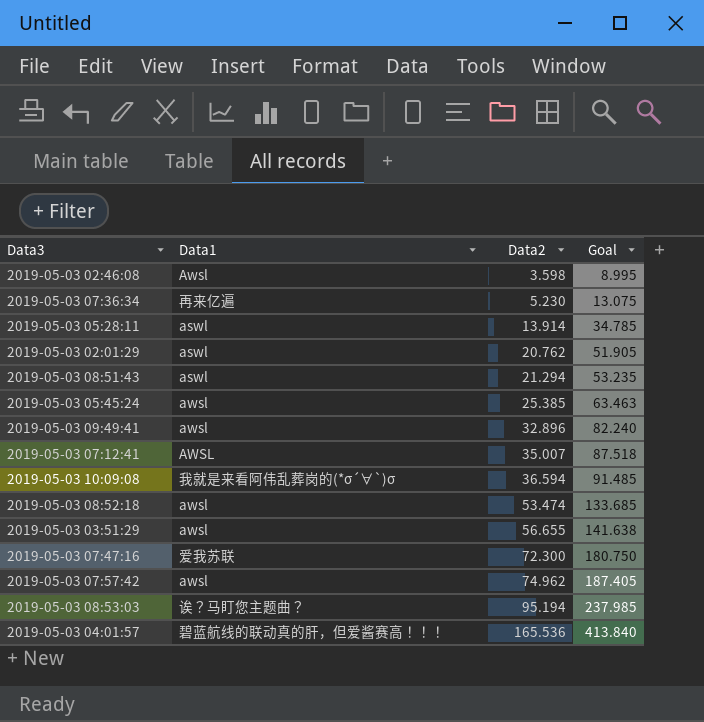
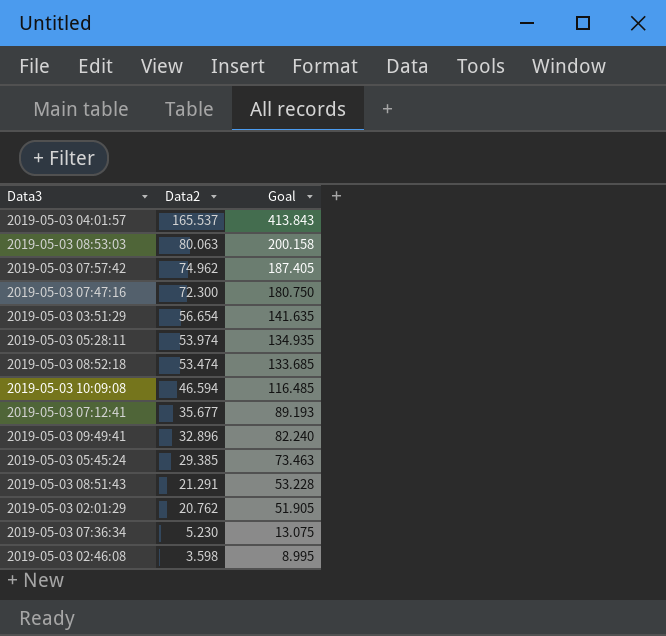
row order: Data2 ascending -> Data2 descending
column Data1 | position: 2 -> none
2019-05-03 04:01:57 | Data2: 165.536 -> 165.537
2019-05-03 04:01:57 | Goal: 413.840 -> 413.843
2019-05-03 08:53:03 | Data2: 95.194 -> 80.063
2019-05-03 08:53:03 | Goal: 237.985 -> 200.158
2019-05-03 03:51:29 | Data2: 56.655 -> 56.654
2019-05-03 03:51:29 | Goal: 141.638 -> 141.635
2019-05-03 05:28:11 | Data2: 13.914 -> 53.974
2019-05-03 05:28:11 | Goal: 34.785 -> 134.935
2019-05-03 10:09:08 | Data2: 36.594 -> 46.594
2019-05-03 10:09:08 | Goal: 91.485 -> 116.485
2019-05-03 07:12:41 | Data2: 35.007 -> 35.677
2019-05-03 07:12:41 | Goal: 87.518 -> 89.193
2019-05-03 05:45:24 | Data2: 25.385 -> 29.385
2019-05-03 05:45:24 | Goal: 63.463 -> 73.463
2019-05-03 08:51:43 | Data2: 21.294 -> 21.291
2019-05-03 08:51:43 | Goal: 53.235 -> 53.228

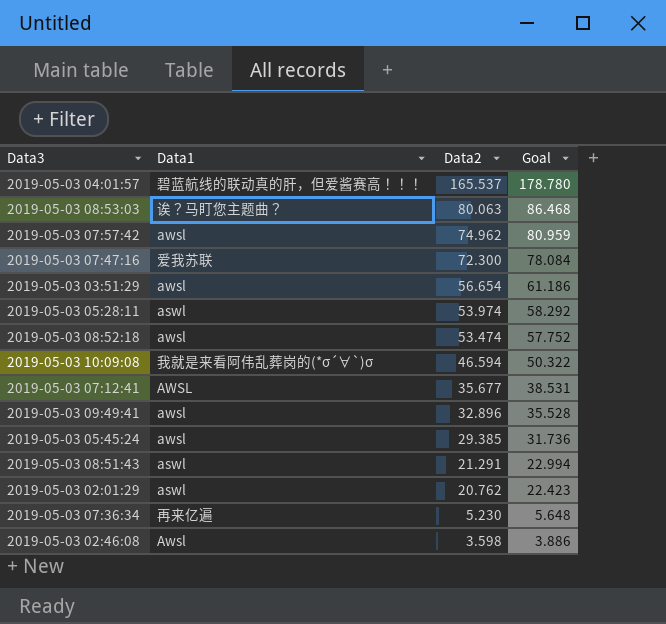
column Data1 | position: none -> 2
column Goal | formula: [Data2] * 2.5 -> [Data2] * 1.08

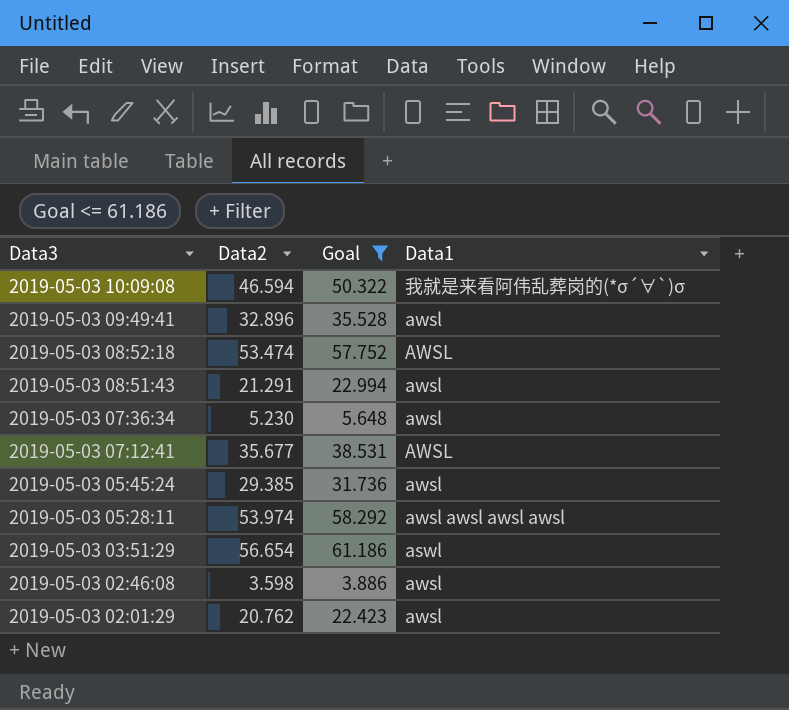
filter: none -> Goal <= 61.186
row order: Data2 descending -> Data3 descending
column Data1 | position: 2 -> 4
2019-05-03 08:52:18 | Data1: awsl -> AWSL
2019-05-03 08:51:43 | Data1: aswl -> awsl
2019-05-03 07:36:34 | Data1: 再来亿遍 -> awsl
2019-05-03 05:28:11 | Data1: aswl -> awsl awsl awsl awsl
2019-05-03 03:51:29 | Data1: awsl -> aswl
2019-05-03 02:46:08 | Data1: Awsl -> awsl
2019-05-03 02:01:29 | Data1: aswl -> awsl

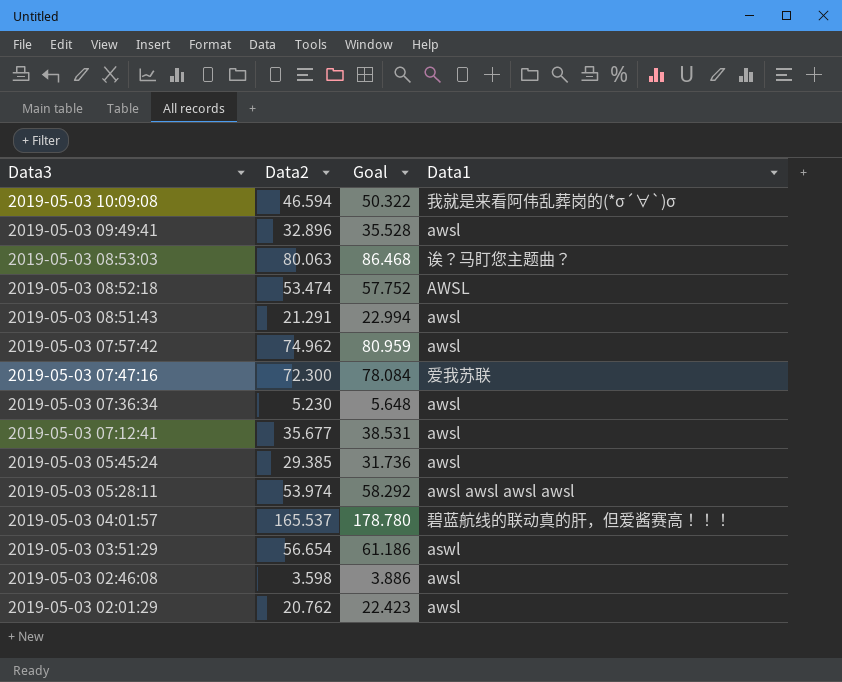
filter: Goal <= 61.186 -> none
2019-05-03 07:12:41 | Data1: AWSL -> awsl

